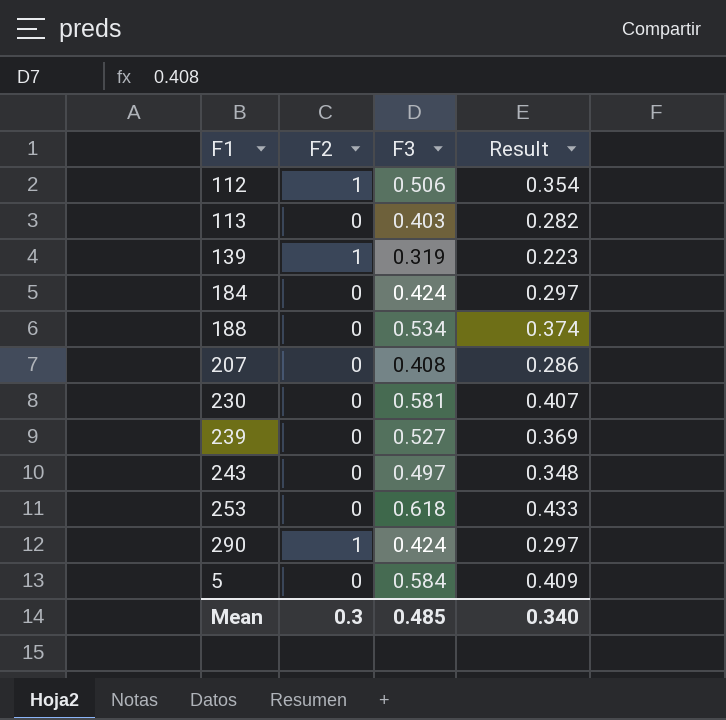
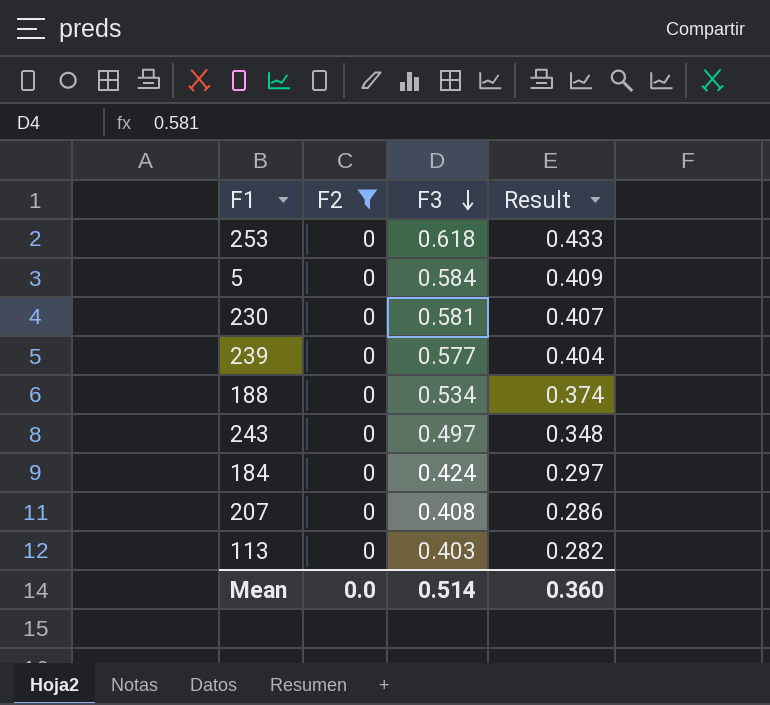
filter: none -> F2 = 0
row order: none -> F3 descending
239 | F3: 0.527 -> 0.577
239 | Result: 0.369 -> 0.404
Mean | F2: 0.3 -> 0.0
Mean | F3: 0.485 -> 0.514
Mean | Result: 0.340 -> 0.360

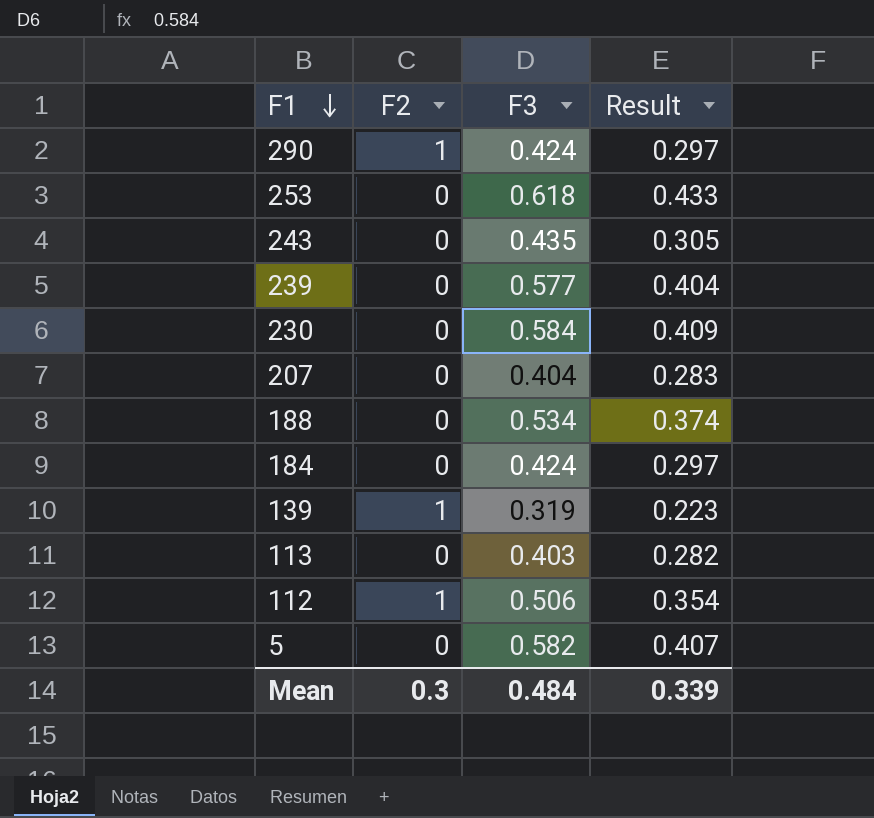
filter: F2 = 0 -> none
row order: F3 descending -> F1 descending
243 | F3: 0.497 -> 0.435
243 | Result: 0.348 -> 0.305
230 | F3: 0.581 -> 0.584
230 | Result: 0.407 -> 0.409
207 | F3: 0.408 -> 0.404
207 | Result: 0.286 -> 0.283
5 | F3: 0.584 -> 0.582
5 | Result: 0.409 -> 0.407
Mean | F2: 0.0 -> 0.3
Mean | F3: 0.514 -> 0.484
Mean | Result: 0.360 -> 0.339

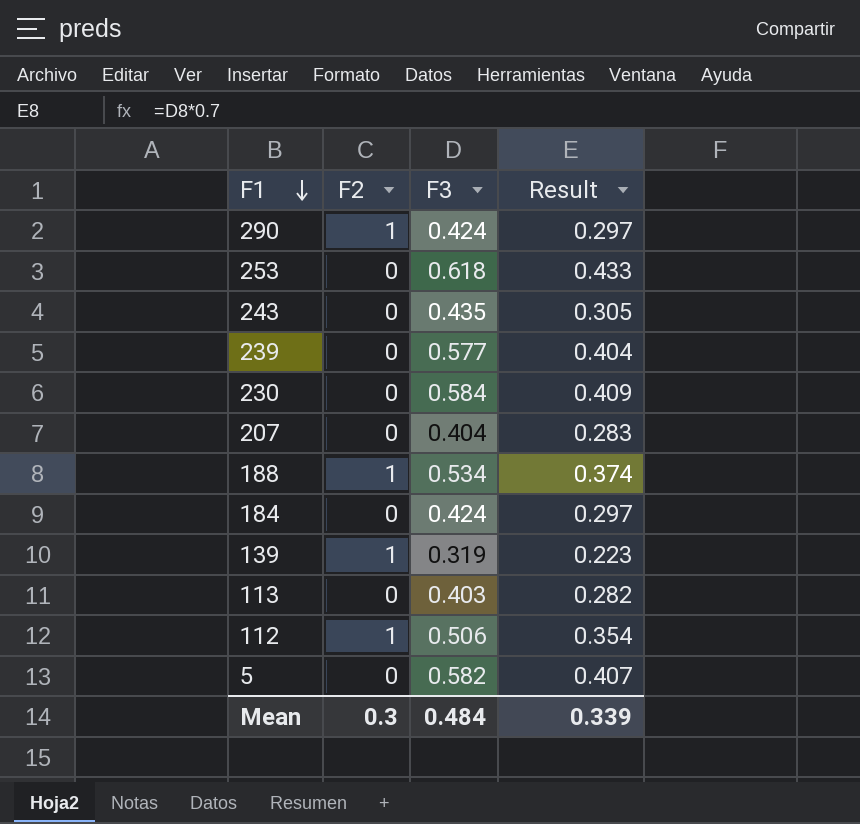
188 | F2: 0 -> 1

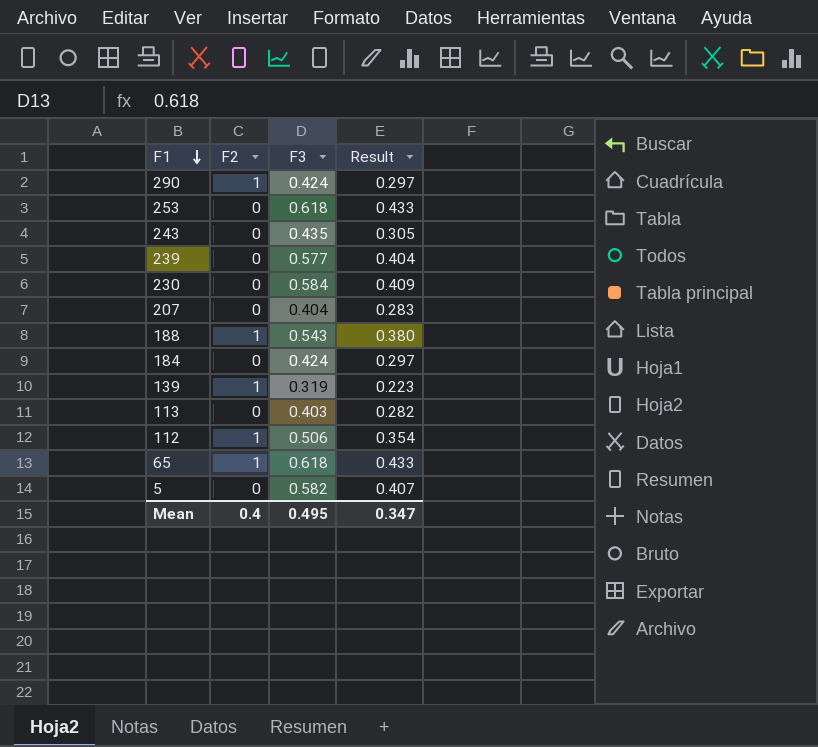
188 | F3: 0.534 -> 0.543
188 | Result: 0.374 -> 0.380
row 65: none -> 1 | 0.618 | 0.433
Mean | F2: 0.3 -> 0.4
Mean | F3: 0.484 -> 0.495
Mean | Result: 0.339 -> 0.347

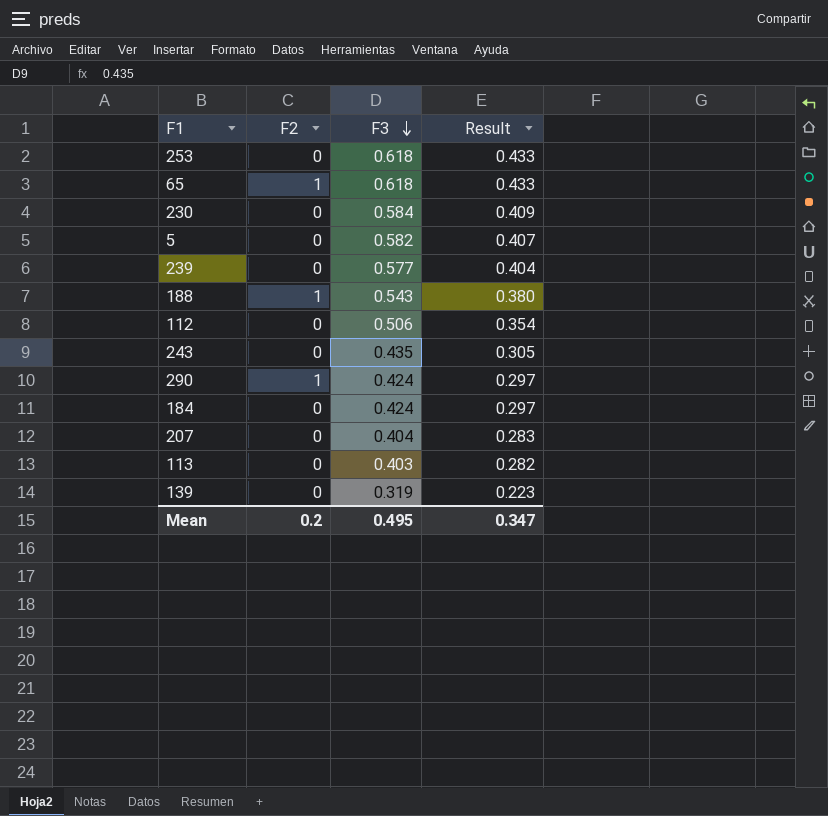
row order: F1 descending -> F3 descending
112 | F2: 1 -> 0
139 | F2: 1 -> 0
Mean | F2: 0.4 -> 0.2

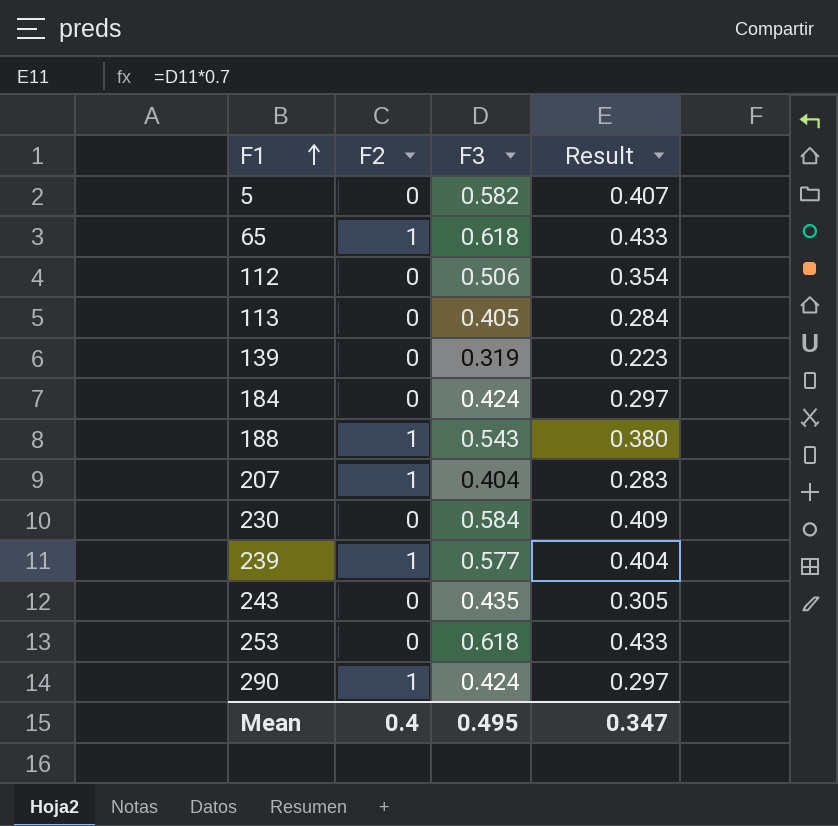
row order: F3 descending -> F1 ascending
113 | F3: 0.403 -> 0.405
113 | Result: 0.282 -> 0.284
207 | F2: 0 -> 1
239 | F2: 0 -> 1
Mean | F2: 0.2 -> 0.4

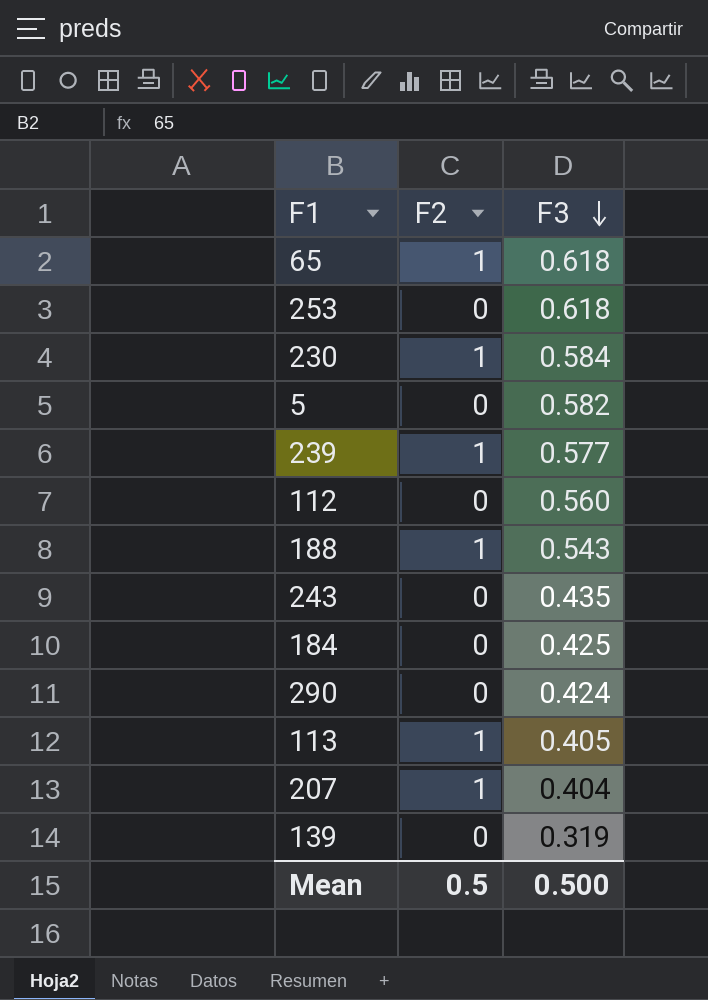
row order: F1 ascending -> F3 descending
column Result | formula: [F3] * 0.7 -> none
230 | F2: 0 -> 1
112 | F3: 0.506 -> 0.560
184 | F3: 0.424 -> 0.425
290 | F2: 1 -> 0
113 | F2: 0 -> 1
Mean | F2: 0.4 -> 0.5
Mean | F3: 0.495 -> 0.500

